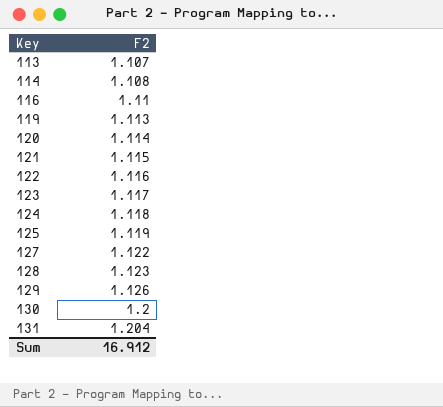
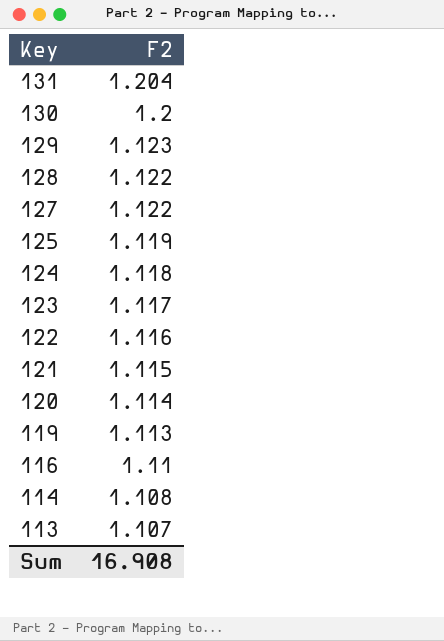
row order: Key ascending -> Key descending
129 | F2: 1.126 -> 1.123
128 | F2: 1.123 -> 1.122
Sum | F2: 16.912 -> 16.908

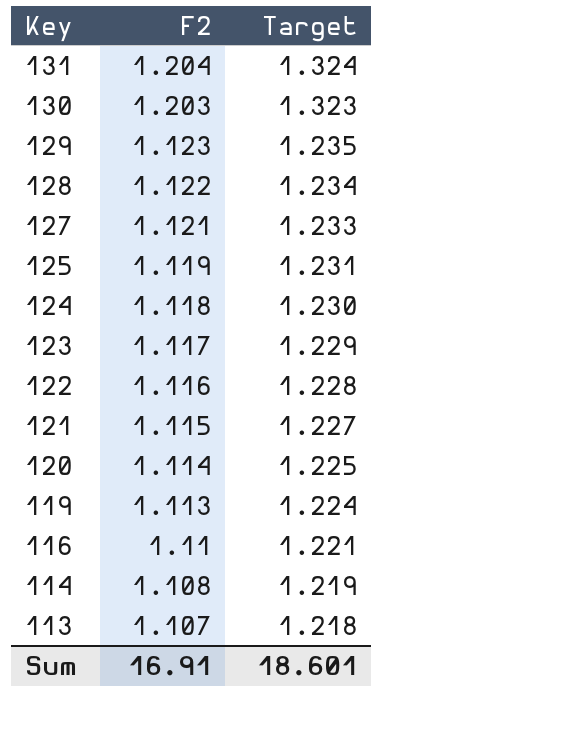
column Target | formula: none -> [F2] * 1.1
130 | F2: 1.2 -> 1.203
127 | F2: 1.122 -> 1.121
Sum | F2: 16.908 -> 16.91

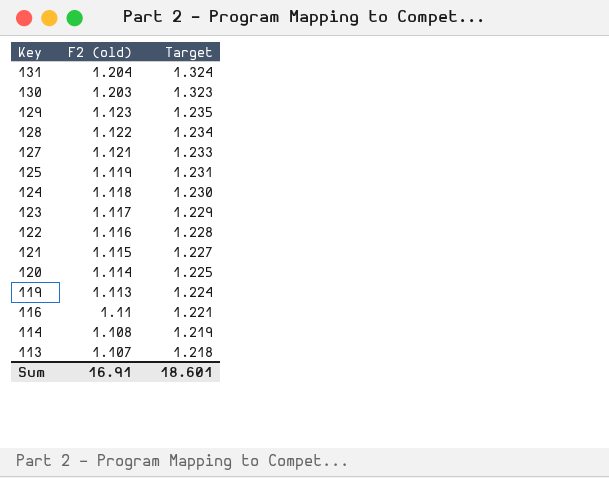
column name: F2 -> F2 (old)

